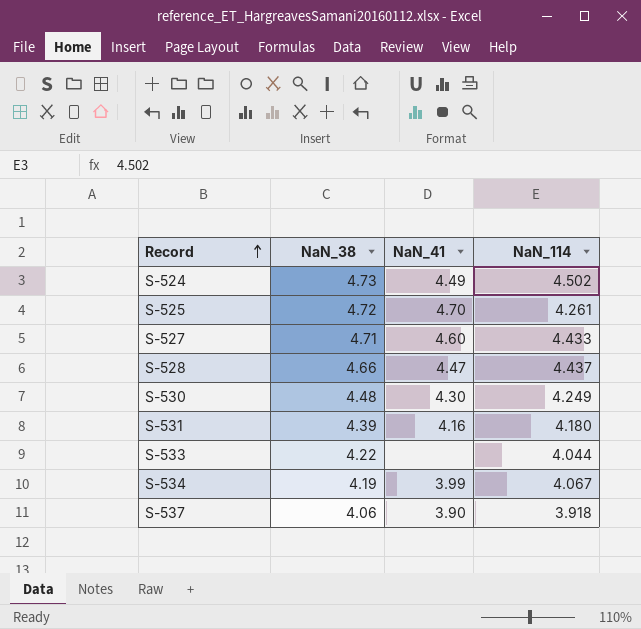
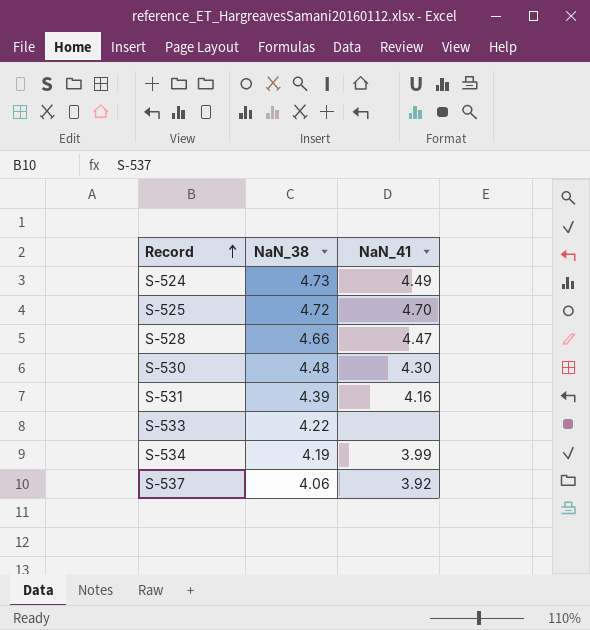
column NaN_114 | position: 4 -> none
row S-527: 4.71 | 4.60 | 4.433 -> none
S-537 | NaN_41: 3.90 -> 3.92

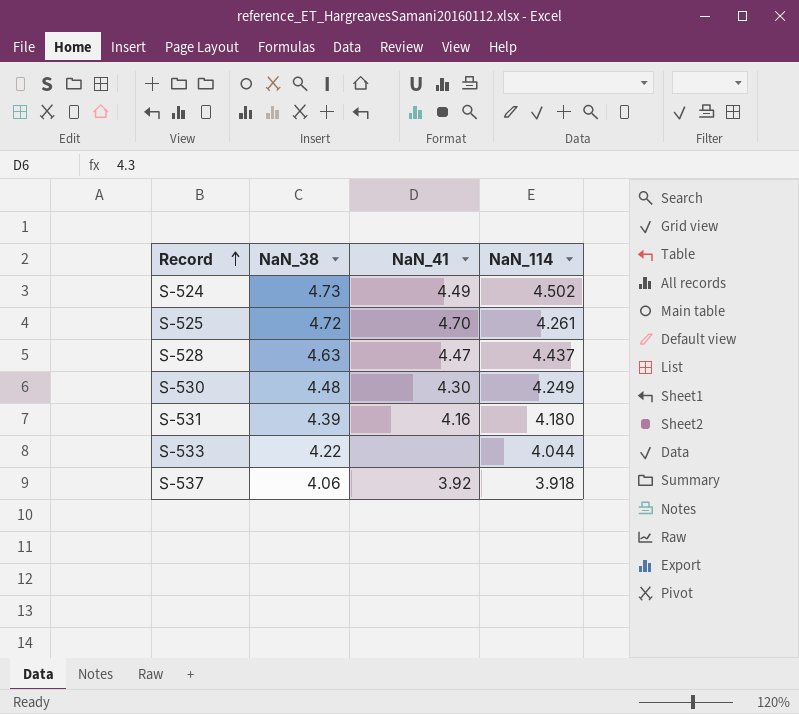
column NaN_114 | position: none -> 4
row S-534: 4.19 | 3.99 -> none
S-528 | NaN_38: 4.66 -> 4.63

